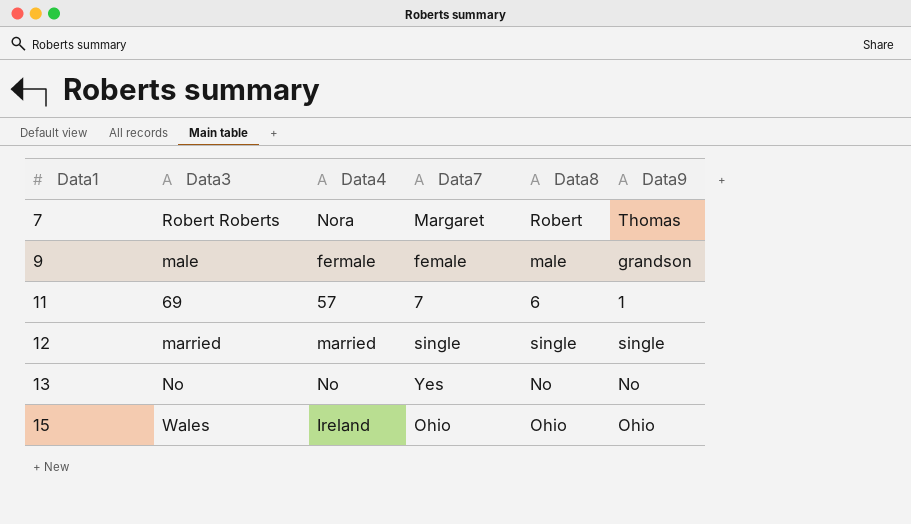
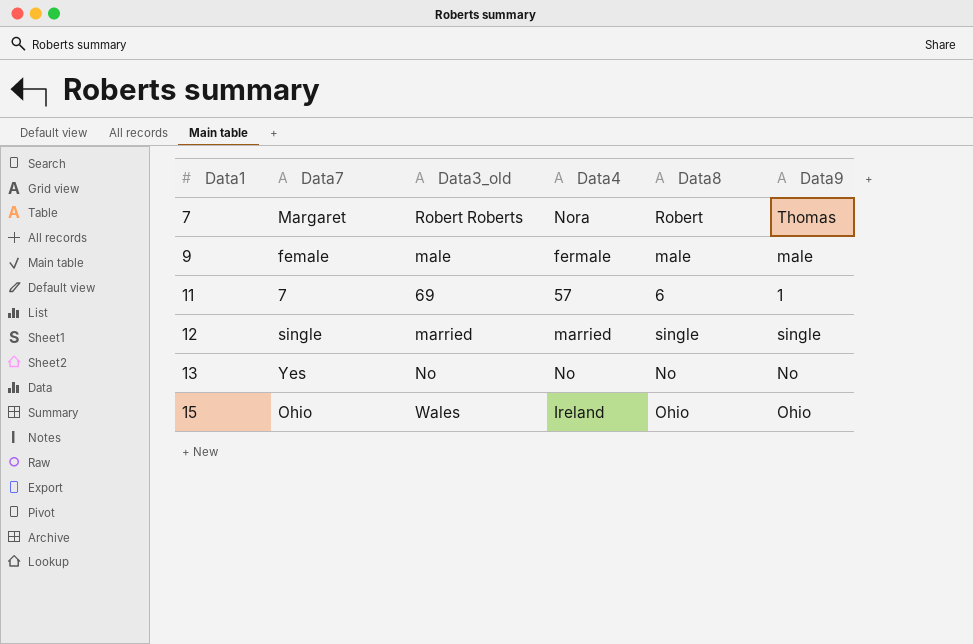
column Data7 | position: 4 -> 2
column name: Data3 -> Data3_old
9 | Data9: grandson -> male

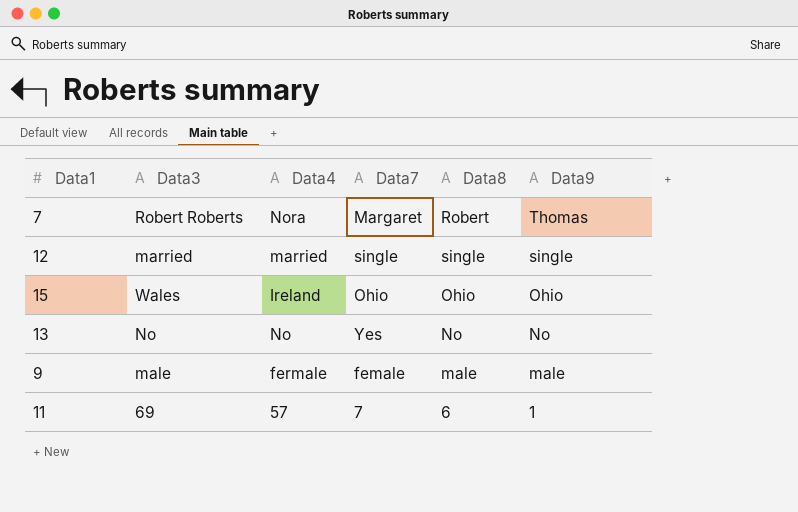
row order: Data1 ascending -> Data9 descending
column name: Data3_old -> Data3
column Data7 | position: 2 -> 4

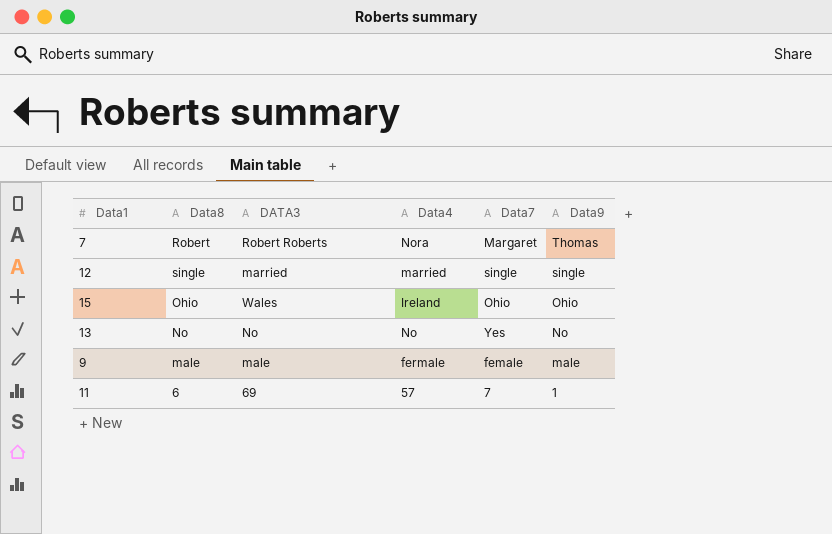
column Data8 | position: 5 -> 2
column name: Data3 -> DATA3

